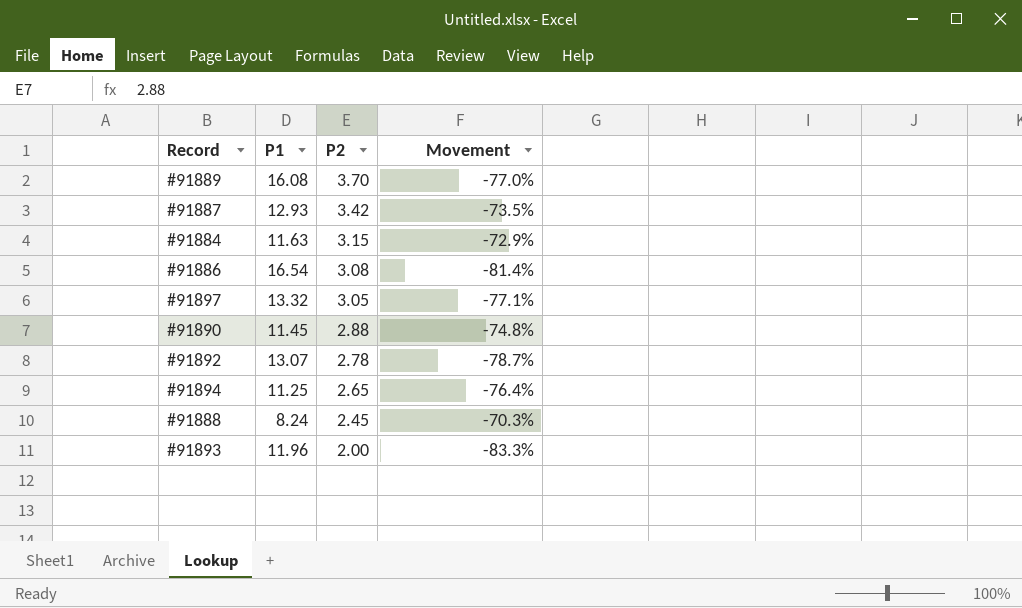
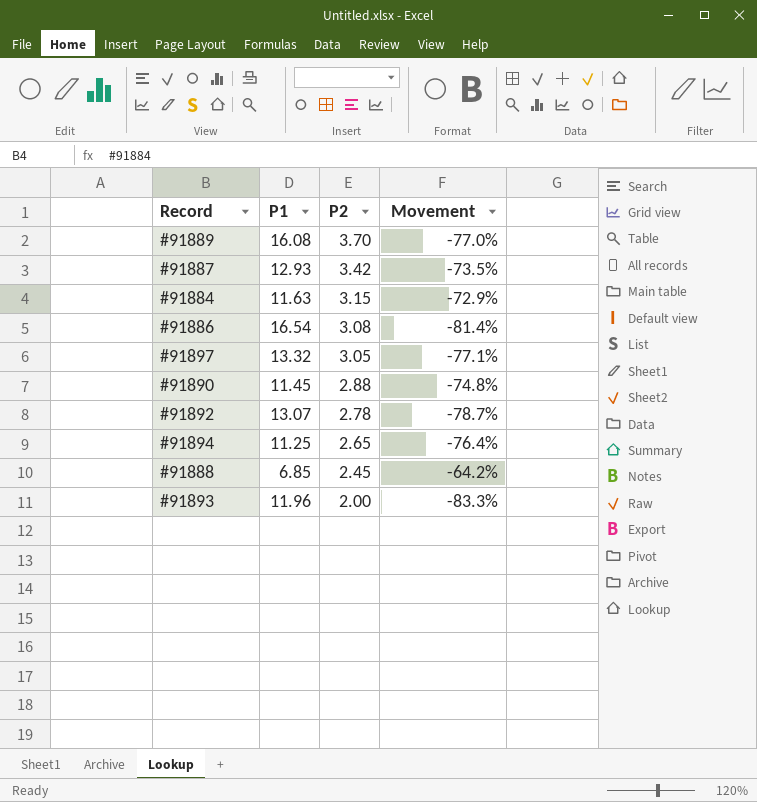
#91888 | P1: 8.24 -> 6.85
#91888 | Movement: -70.3% -> -64.2%

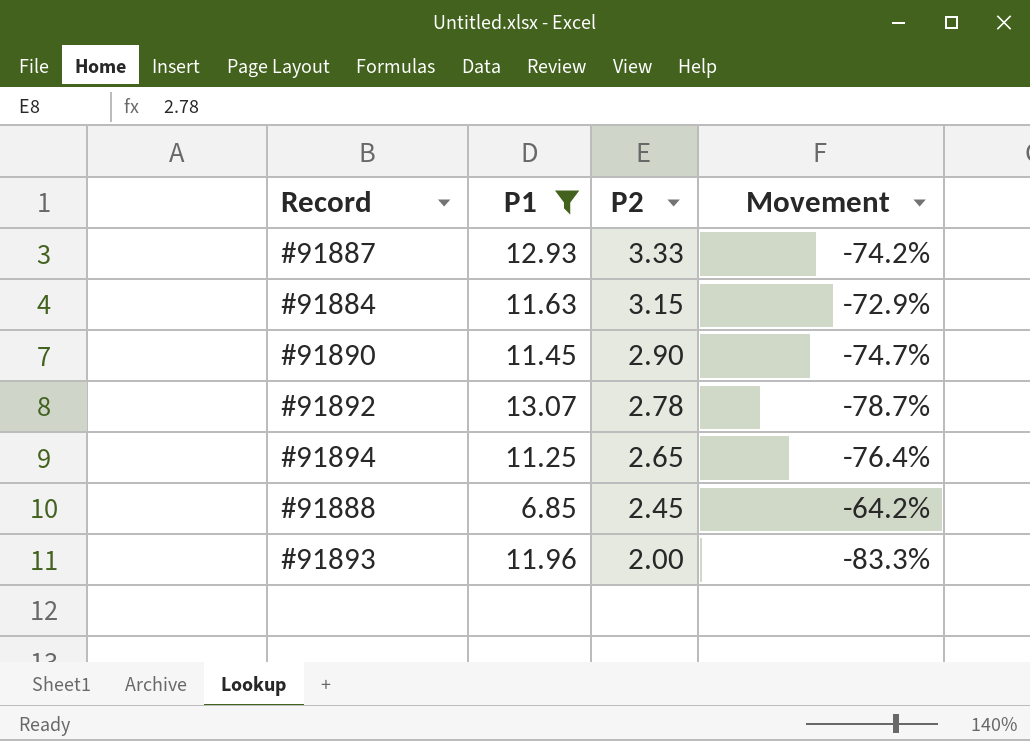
filter: none -> P1 <= 13.07
#91887 | P2: 3.42 -> 3.33
#91887 | Movement: -73.5% -> -74.2%
#91890 | P2: 2.88 -> 2.90
#91890 | Movement: -74.8% -> -74.7%

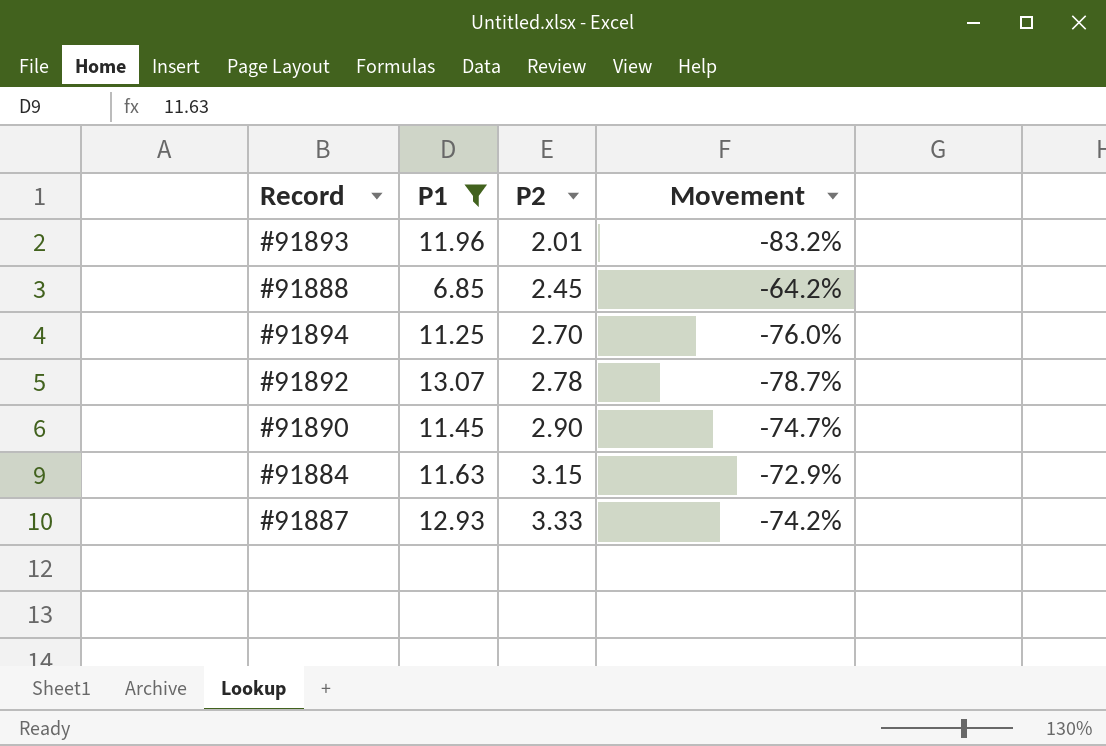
row order: P2 descending -> P2 ascending
#91893 | P2: 2.00 -> 2.01
#91893 | Movement: -83.3% -> -83.2%
#91894 | P2: 2.65 -> 2.70
#91894 | Movement: -76.4% -> -76.0%

